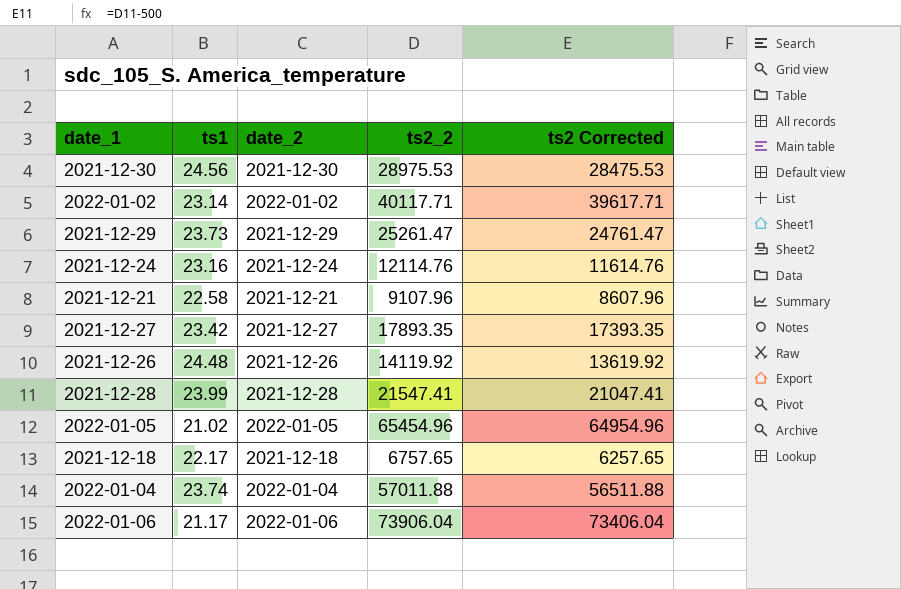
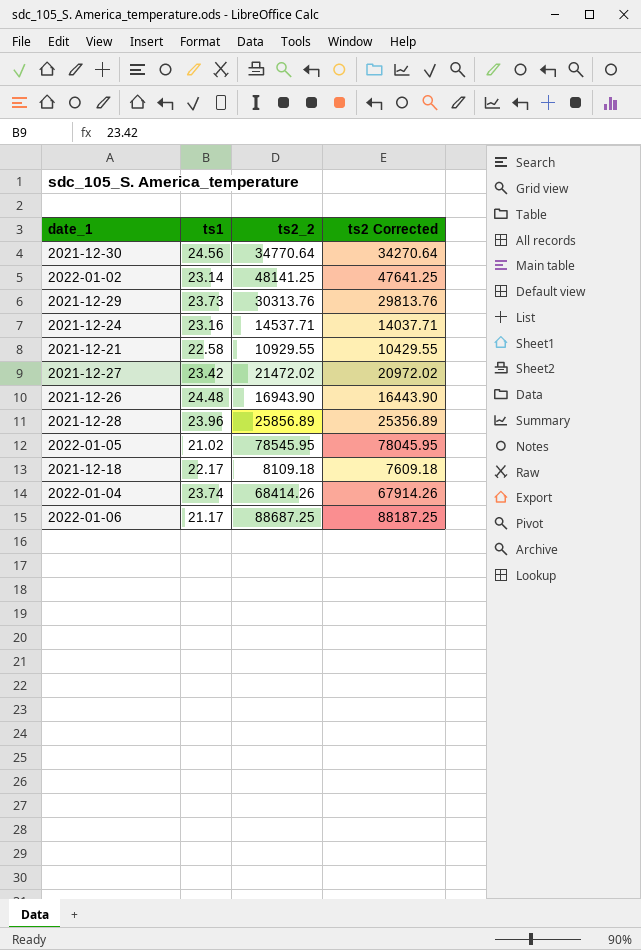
column date_2 | position: 3 -> none
2021-12-30 | ts2_2: 28975.53 -> 34770.64
2021-12-30 | ts2 Corrected: 28475.53 -> 34270.64
2022-01-02 | ts2_2: 40117.71 -> 48141.25
2022-01-02 | ts2 Corrected: 39617.71 -> 47641.25
2021-12-29 | ts2_2: 25261.47 -> 30313.76
2021-12-29 | ts2 Corrected: 24761.47 -> 29813.76
2021-12-24 | ts2_2: 12114.76 -> 14537.71
2021-12-24 | ts2 Corrected: 11614.76 -> 14037.71
2021-12-21 | ts2_2: 9107.96 -> 10929.55
2021-12-21 | ts2 Corrected: 8607.96 -> 10429.55
2021-12-27 | ts2_2: 17893.35 -> 21472.02
2021-12-27 | ts2 Corrected: 17393.35 -> 20972.02
2021-12-26 | ts2_2: 14119.92 -> 16943.90
2021-12-26 | ts2 Corrected: 13619.92 -> 16443.90
2021-12-28 | ts1: 23.99 -> 23.96
2021-12-28 | ts2_2: 21547.41 -> 25856.89
2021-12-28 | ts2 Corrected: 21047.41 -> 25356.89
2022-01-05 | ts2_2: 65454.96 -> 78545.95
2022-01-05 | ts2 Corrected: 64954.96 -> 78045.95
2021-12-18 | ts2_2: 6757.65 -> 8109.18
2021-12-18 | ts2 Corrected: 6257.65 -> 7609.18
2022-01-04 | ts2_2: 57011.88 -> 68414.26
2022-01-04 | ts2 Corrected: 56511.88 -> 67914.26
2022-01-06 | ts2_2: 73906.04 -> 88687.25
2022-01-06 | ts2 Corrected: 73406.04 -> 88187.25

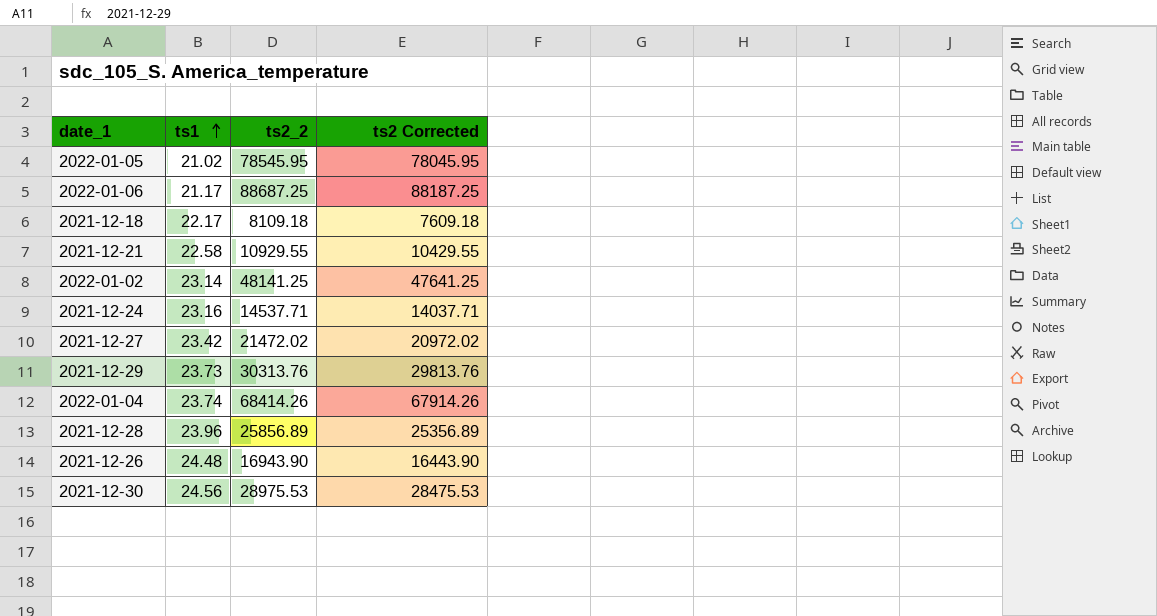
row order: none -> ts1 ascending
2021-12-30 | ts2_2: 34770.64 -> 28975.53
2021-12-30 | ts2 Corrected: 34270.64 -> 28475.53

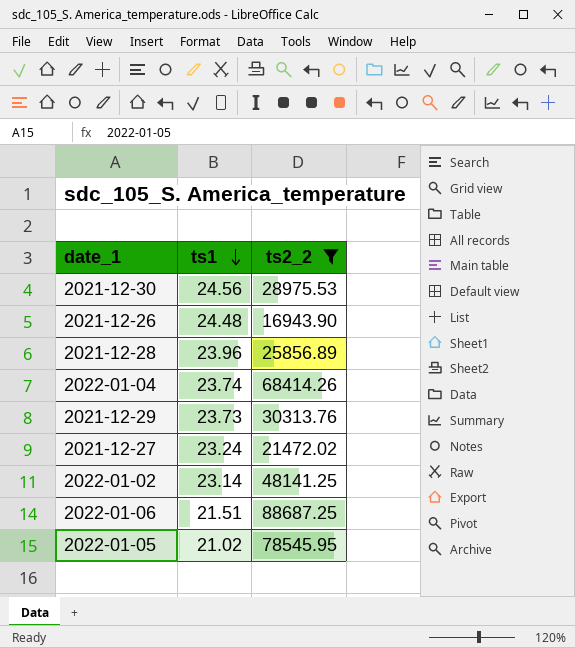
filter: none -> ts2_2 >= 16943.90
row order: ts1 ascending -> ts1 descending
column ts2 Corrected | formula: [ts2_2] - 500 -> none
2021-12-27 | ts1: 23.42 -> 23.24
2022-01-06 | ts1: 21.17 -> 21.51

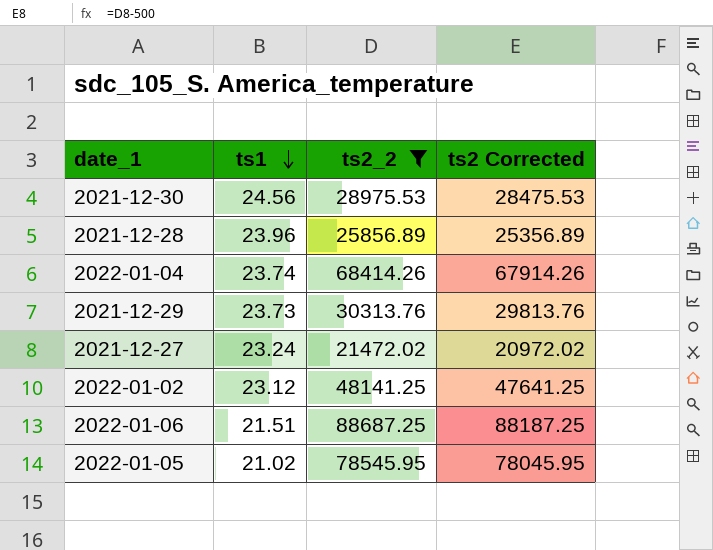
column ts2 Corrected | formula: none -> [ts2_2] - 500
row 2021-12-26: 24.48 | 16943.90 -> none
2022-01-02 | ts1: 23.14 -> 23.12

